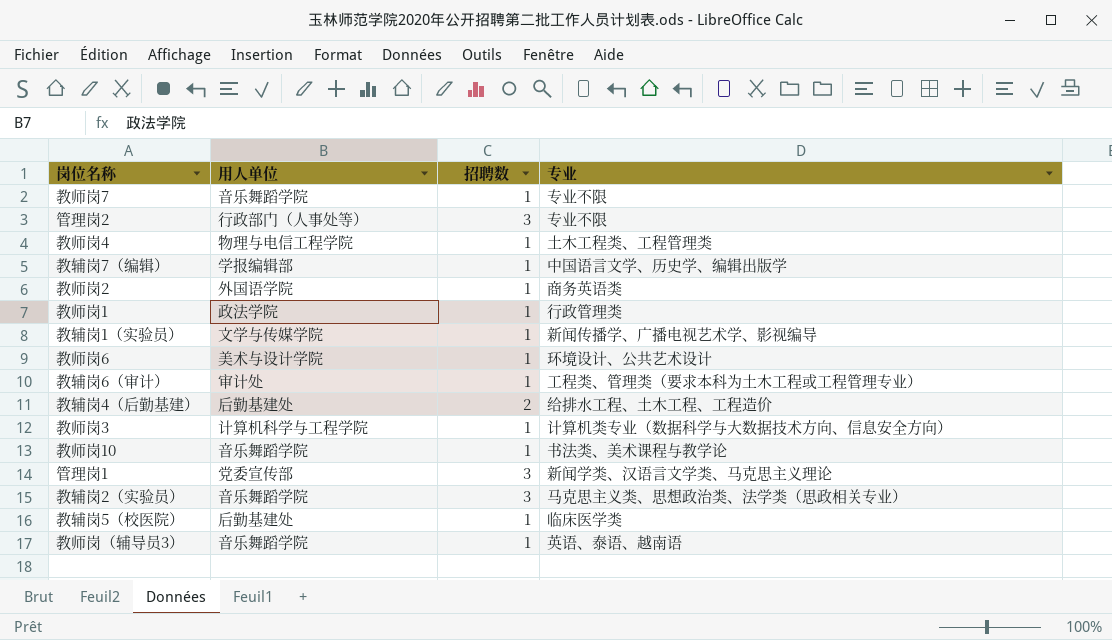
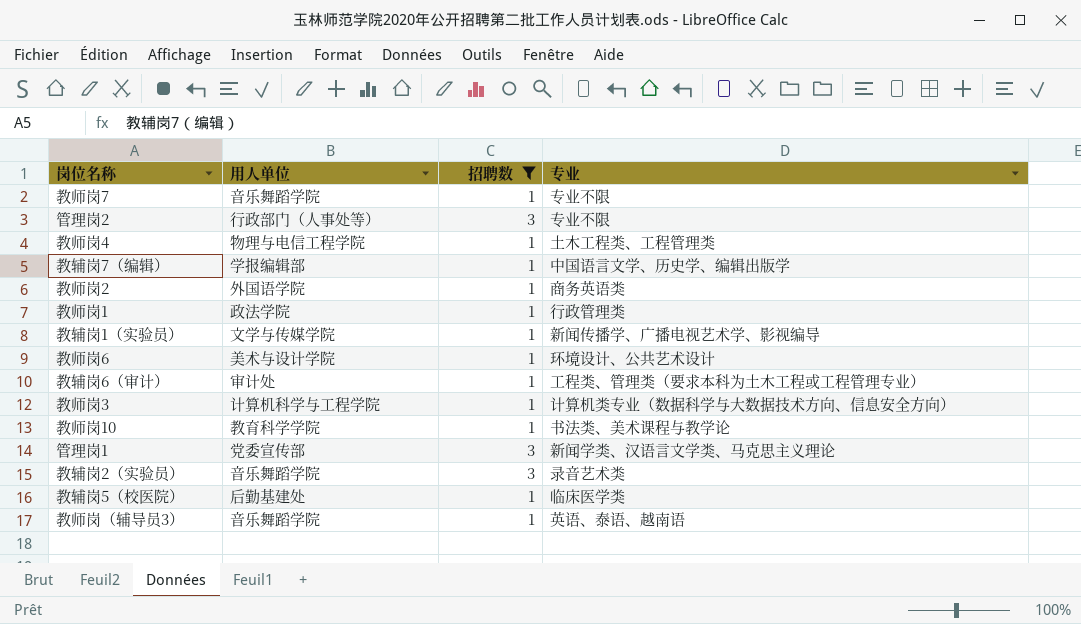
filter: none -> 招聘数 != 2
教师岗10 | 用人单位: 音乐舞蹈学院 -> 教育科学学院
教辅岗2（实验员） | 专业: 马克思主义类、思想政治类、法学类（思政相关专业） -> 录音艺术类

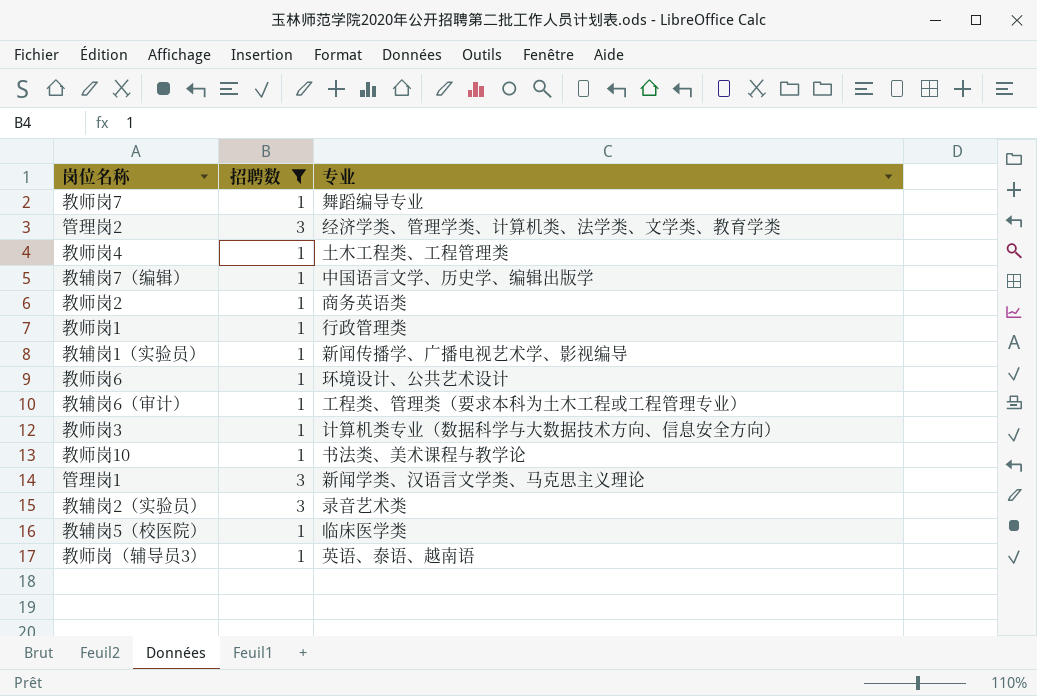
column 用人单位 | position: 2 -> none
教师岗7 | 专业: 专业不限 -> 舞蹈编导专业
管理岗2 | 专业: 专业不限 -> 经济学类、管理学类、计算机类、法学类、文学类、教育学类

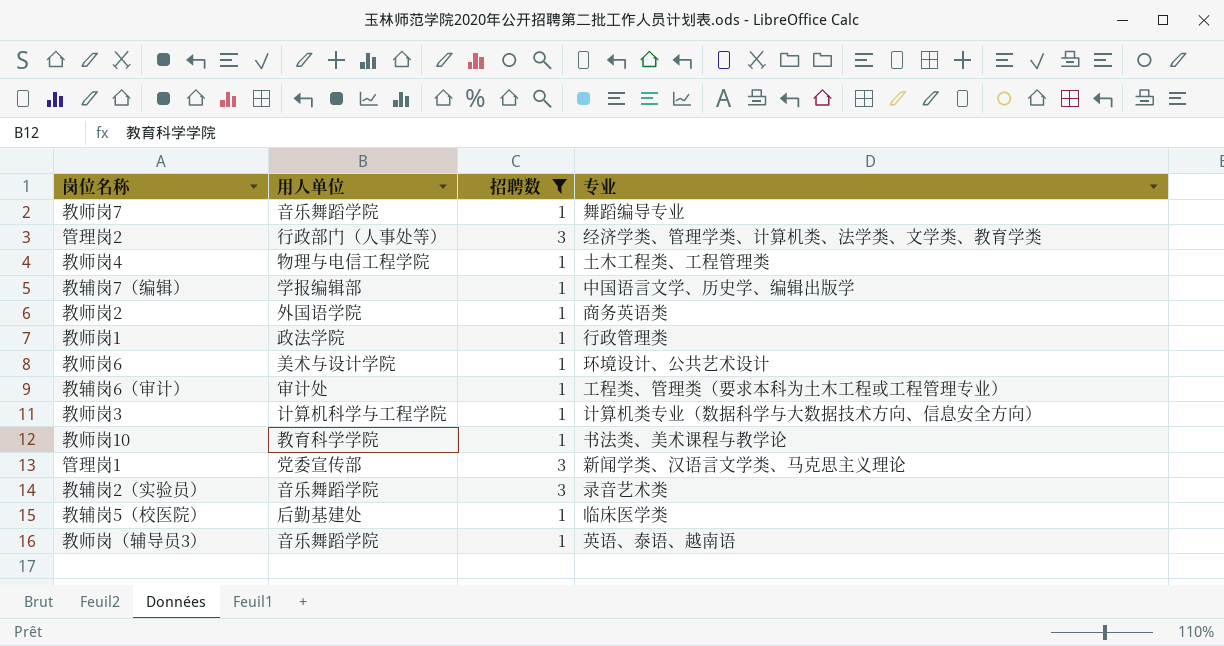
column 用人单位 | position: none -> 2
row 教辅岗1（实验员）: 1 | 新闻传播学、广播电视艺术学、影视编导 -> none

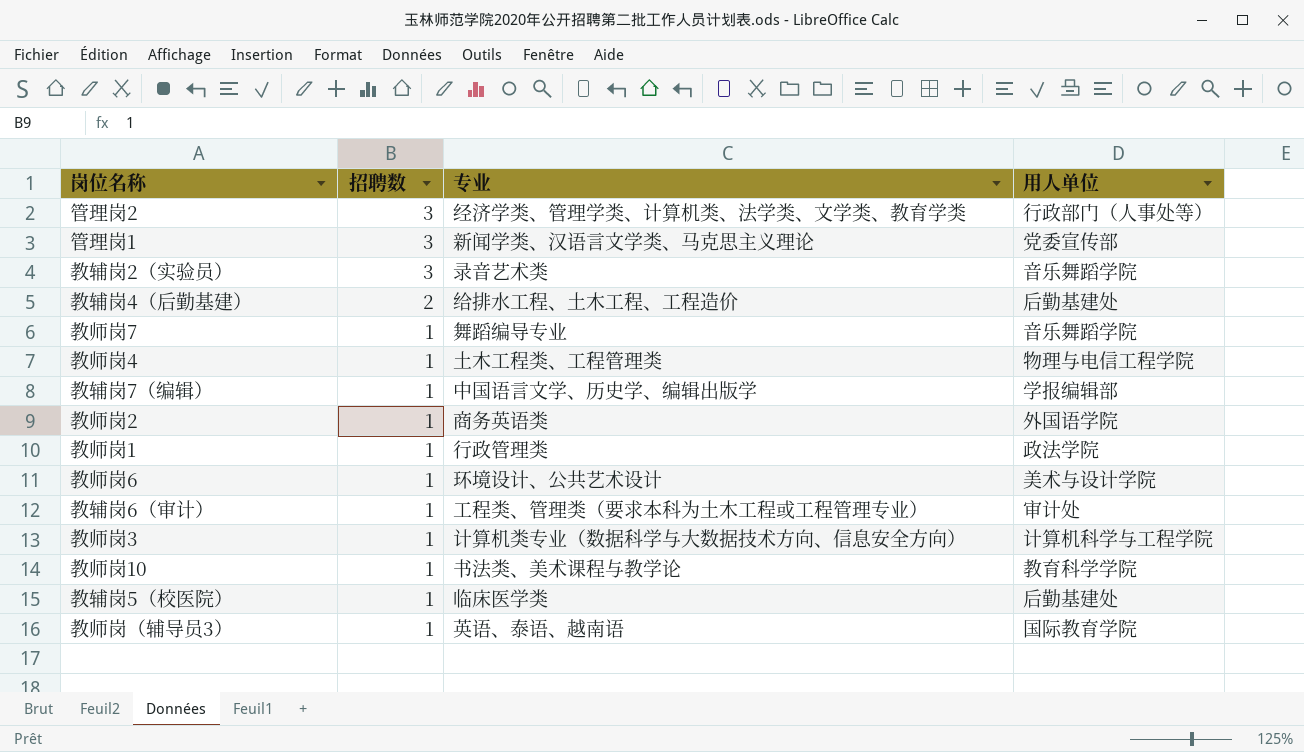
filter: 招聘数 != 2 -> none
row order: none -> 招聘数 descending
column 用人单位 | position: 2 -> 4
教师岗（辅导员3） | 用人单位: 音乐舞蹈学院 -> 国际教育学院

